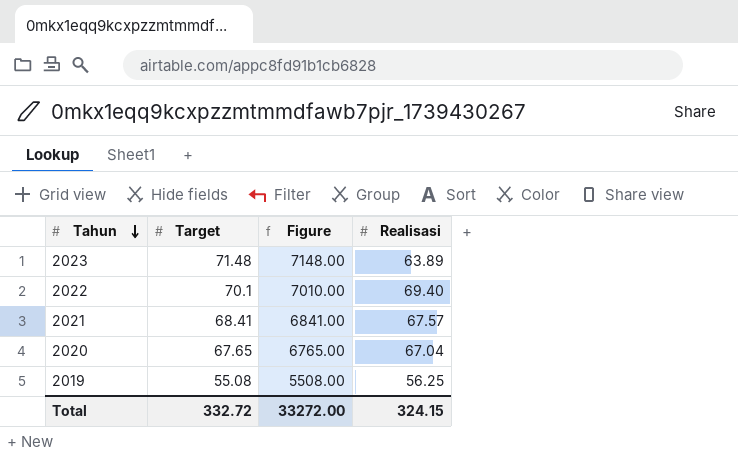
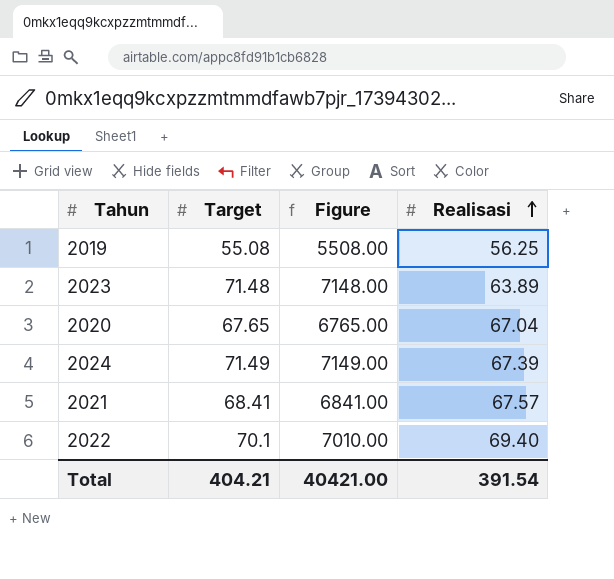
row order: Tahun descending -> Realisasi ascending
row 2024: none -> 71.49 | 7149.00 | 67.39
Total | Target: 332.72 -> 404.21
Total | Figure: 33272.00 -> 40421.00
Total | Realisasi: 324.15 -> 391.54

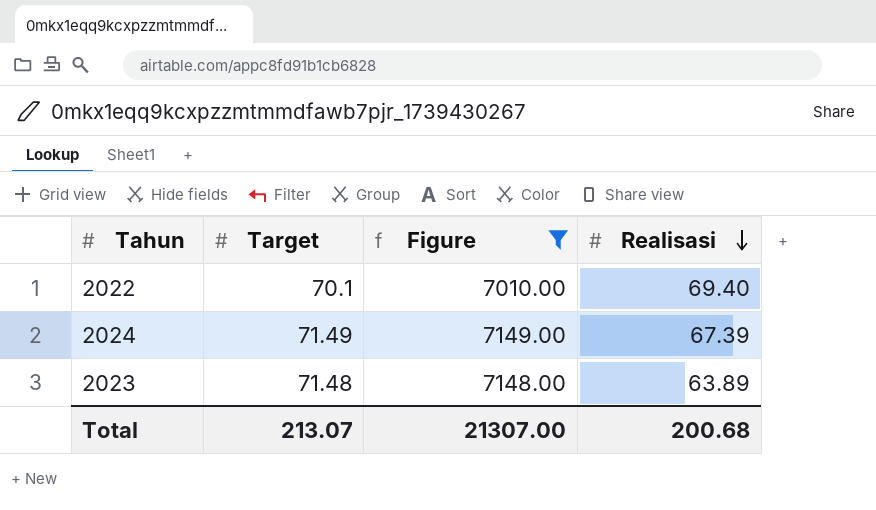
filter: none -> Figure >= 7010.00
row order: Realisasi ascending -> Realisasi descending
Total | Target: 404.21 -> 213.07
Total | Figure: 40421.00 -> 21307.00
Total | Realisasi: 391.54 -> 200.68

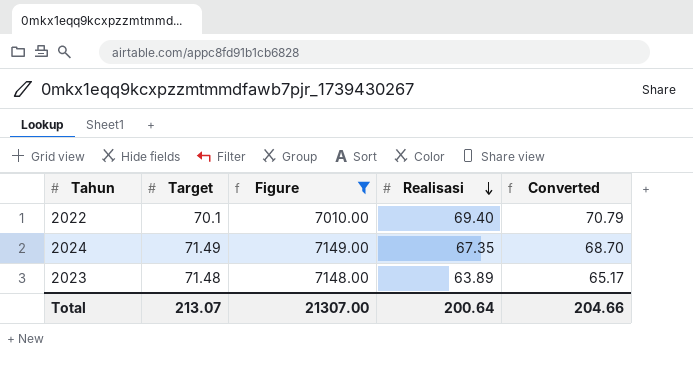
column Converted | formula: none -> [Realisasi] * 1.02
2024 | Realisasi: 67.39 -> 67.35
Total | Realisasi: 200.68 -> 200.64

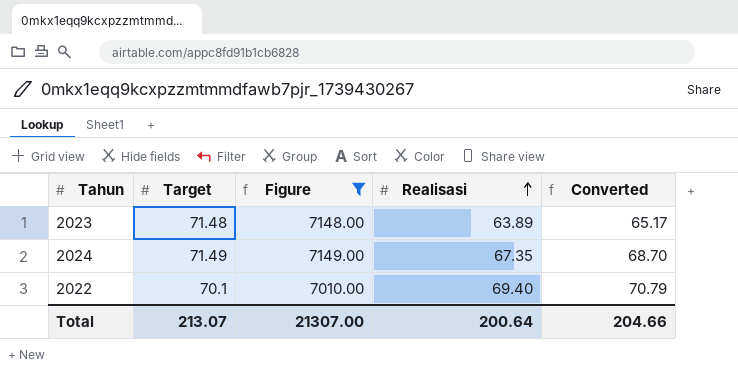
row order: Realisasi descending -> Realisasi ascending

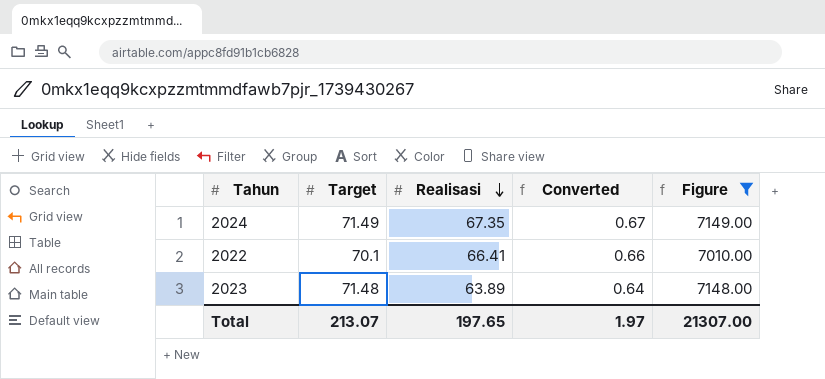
row order: Realisasi ascending -> Realisasi descending
column Converted | formula: [Realisasi] * 1.02 -> [Realisasi] * 0.01
column Figure | position: 3 -> 5
2022 | Realisasi: 69.40 -> 66.41
Total | Realisasi: 200.64 -> 197.65
Total | Converted: 204.66 -> 1.97

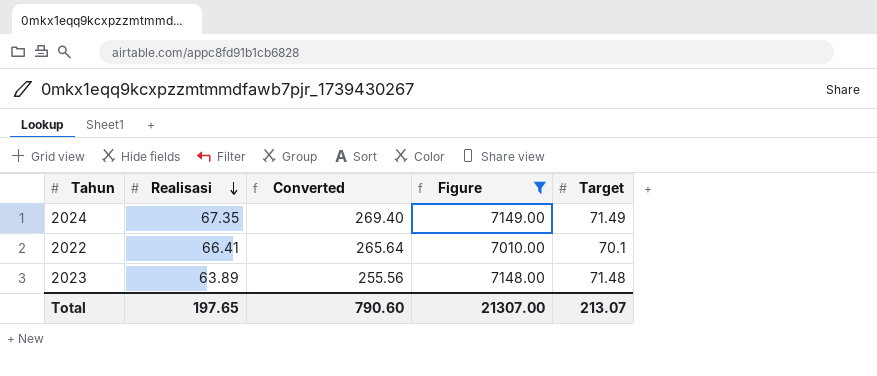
column Converted | formula: [Realisasi] * 0.01 -> [Realisasi] * 4
column Target | position: 2 -> 5
Total | Converted: 1.97 -> 790.60

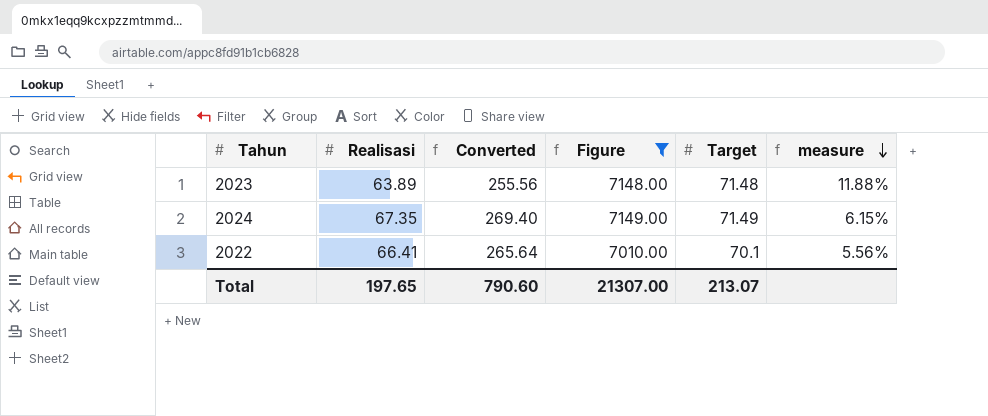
row order: Realisasi descending -> measure descending
column measure | formula: none -> ([Target] - [Realisasi]) / [Realisasi]

